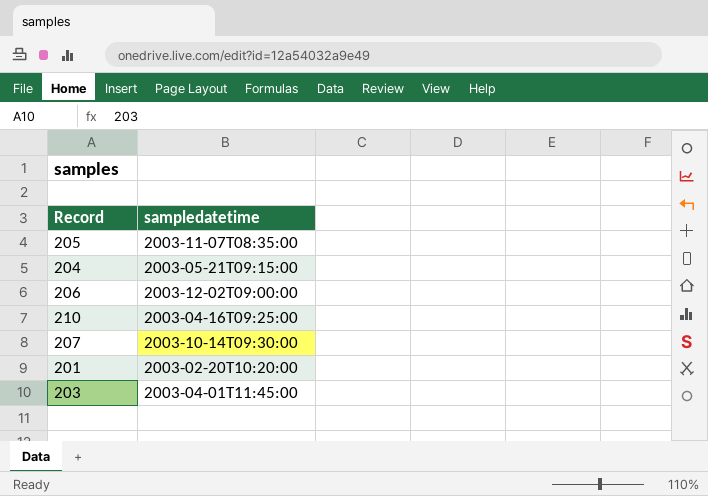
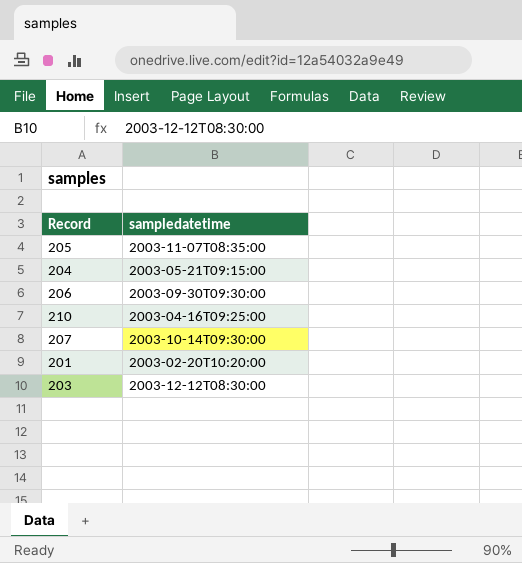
206 | sampledatetime: 2003-12-02T09:00:00 -> 2003-09-30T09:30:00
203 | sampledatetime: 2003-04-01T11:45:00 -> 2003-12-12T08:30:00

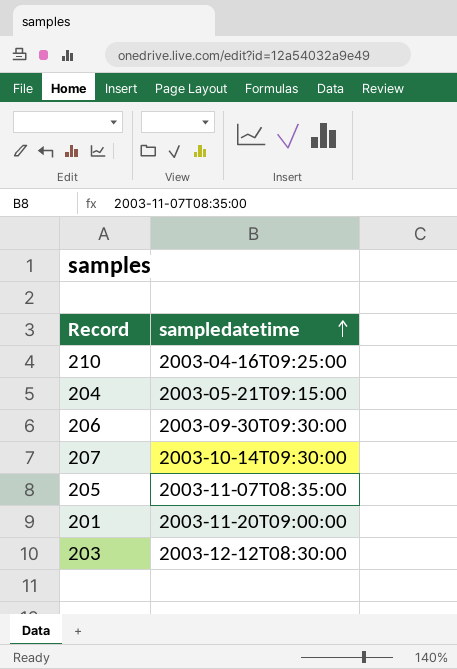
row order: none -> sampledatetime ascending
201 | sampledatetime: 2003-02-20T10:20:00 -> 2003-11-20T09:00:00

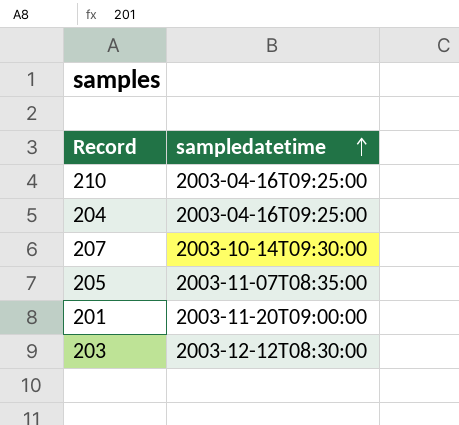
row 206: 2003-09-30T09:30:00 -> none
204 | sampledatetime: 2003-05-21T09:15:00 -> 2003-04-16T09:25:00

